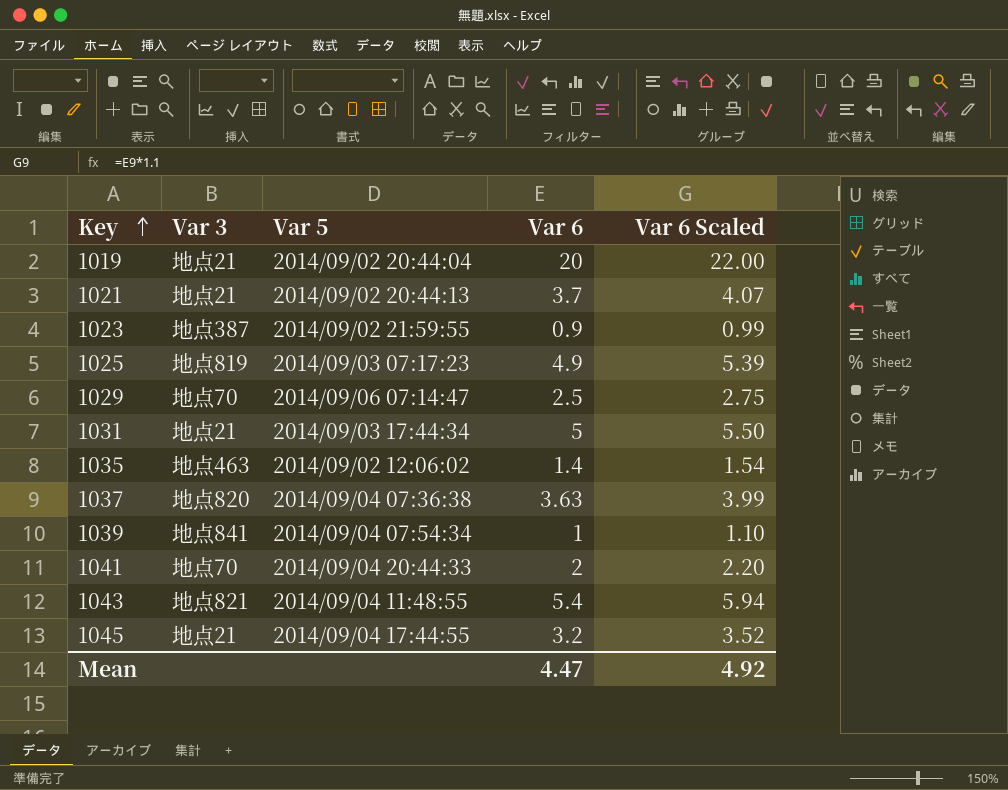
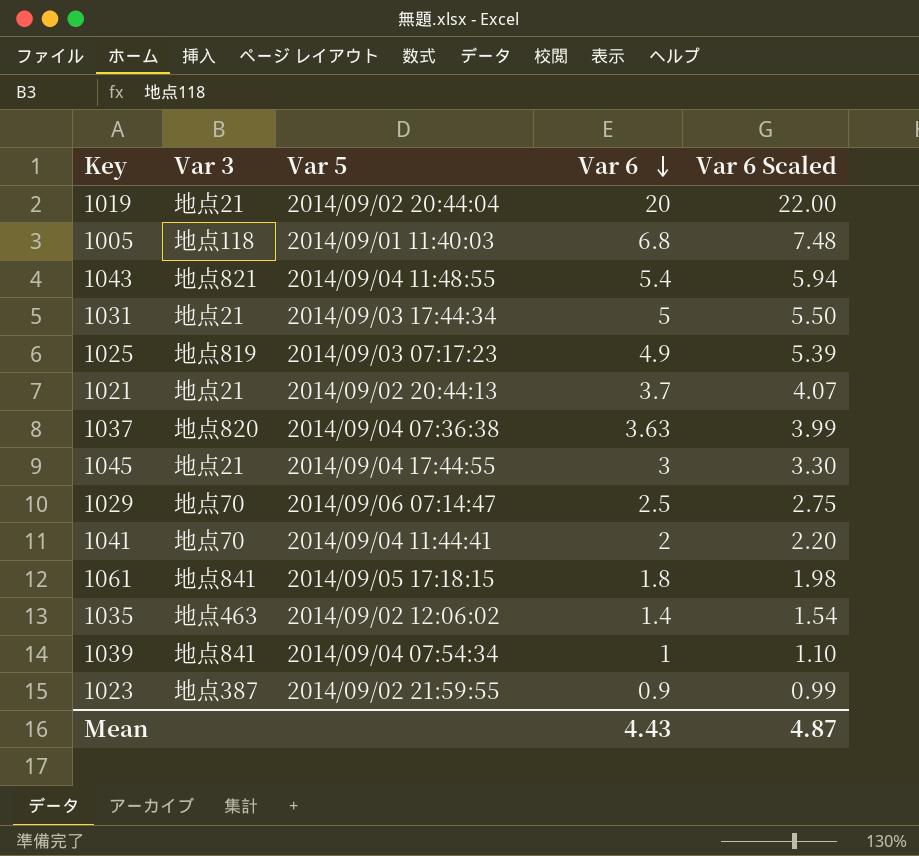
row order: Key ascending -> Var 6 descending
row 1005: none -> 地点118 | 2014/09/01 11:40:03 | 6.8 | 7.48
1045 | Var 6: 3.2 -> 3
1045 | Var 6 Scaled: 3.52 -> 3.30
1041 | Var 5: 2014/09/04 20:44:33 -> 2014/09/04 11:44:41
row 1061: none -> 地点841 | 2014/09/05 17:18:15 | 1.8 | 1.98
Mean | Var 6: 4.47 -> 4.43
Mean | Var 6 Scaled: 4.92 -> 4.87

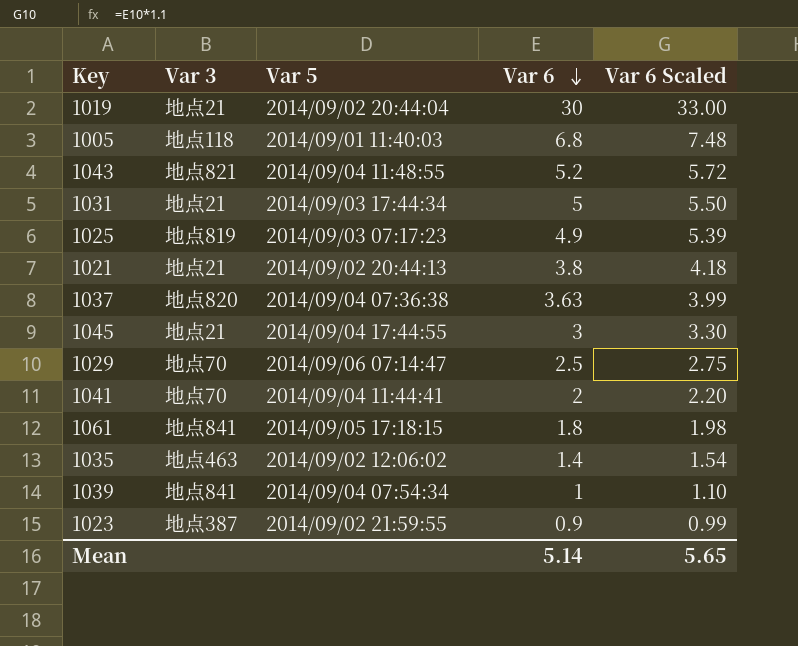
1019 | Var 6: 20 -> 30
1019 | Var 6 Scaled: 22.00 -> 33.00
1043 | Var 6: 5.4 -> 5.2
1043 | Var 6 Scaled: 5.94 -> 5.72
1021 | Var 6: 3.7 -> 3.8
1021 | Var 6 Scaled: 4.07 -> 4.18
Mean | Var 6: 4.43 -> 5.14
Mean | Var 6 Scaled: 4.87 -> 5.65

